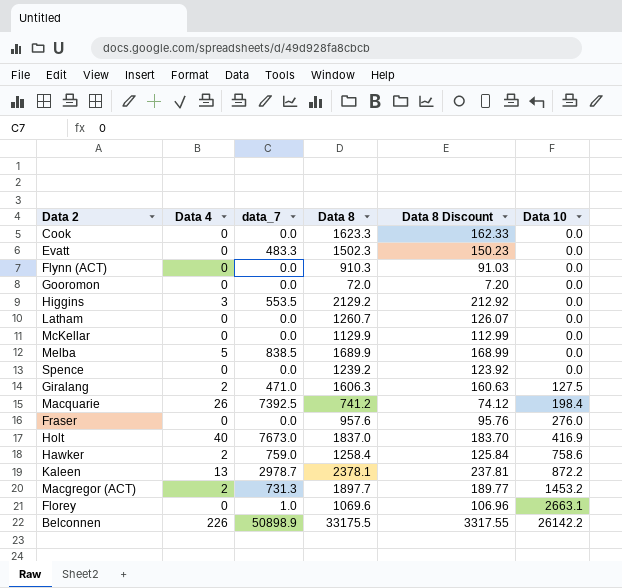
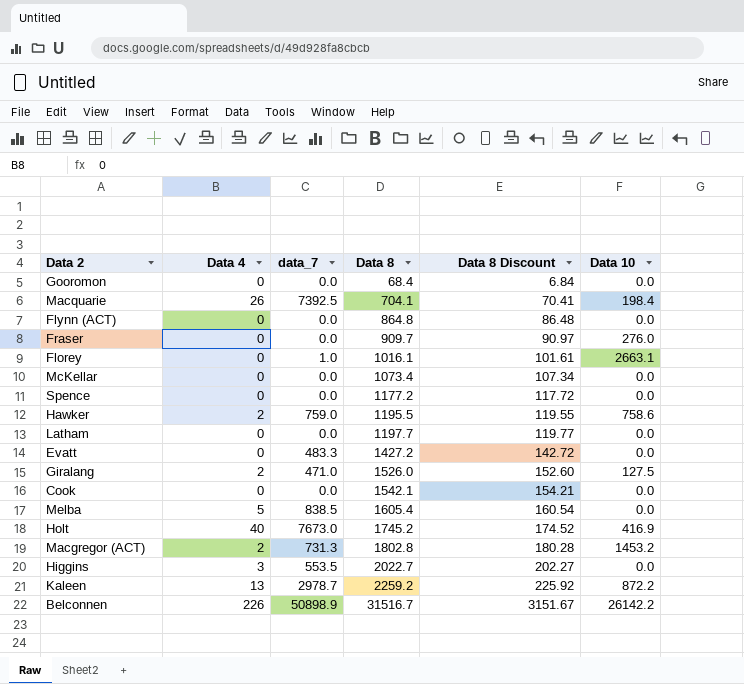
row order: Data 10 ascending -> Data 8 ascending
Gooromon | Data 8: 72.0 -> 68.4
Gooromon | Data 8 Discount: 7.20 -> 6.84
Macquarie | Data 8: 741.2 -> 704.1
Macquarie | Data 8 Discount: 74.12 -> 70.41
Flynn (ACT) | Data 8: 910.3 -> 864.8
Flynn (ACT) | Data 8 Discount: 91.03 -> 86.48
Fraser | Data 8: 957.6 -> 909.7
Fraser | Data 8 Discount: 95.76 -> 90.97
Florey | Data 8: 1069.6 -> 1016.1
Florey | Data 8 Discount: 106.96 -> 101.61
McKellar | Data 8: 1129.9 -> 1073.4
McKellar | Data 8 Discount: 112.99 -> 107.34
Spence | Data 8: 1239.2 -> 1177.2
Spence | Data 8 Discount: 123.92 -> 117.72
Hawker | Data 8: 1258.4 -> 1195.5
Hawker | Data 8 Discount: 125.84 -> 119.55
Latham | Data 8: 1260.7 -> 1197.7
Latham | Data 8 Discount: 126.07 -> 119.77
Evatt | Data 8: 1502.3 -> 1427.2
Evatt | Data 8 Discount: 150.23 -> 142.72
Giralang | Data 8: 1606.3 -> 1526.0
Giralang | Data 8 Discount: 160.63 -> 152.60
Cook | Data 8: 1623.3 -> 1542.1
Cook | Data 8 Discount: 162.33 -> 154.21
Melba | Data 8: 1689.9 -> 1605.4
Melba | Data 8 Discount: 168.99 -> 160.54
Holt | Data 8: 1837.0 -> 1745.2
Holt | Data 8 Discount: 183.70 -> 174.52
Macgregor (ACT) | Data 8: 1897.7 -> 1802.8
Macgregor (ACT) | Data 8 Discount: 189.77 -> 180.28
Higgins | Data 8: 2129.2 -> 2022.7
Higgins | Data 8 Discount: 212.92 -> 202.27
Kaleen | Data 8: 2378.1 -> 2259.2
Kaleen | Data 8 Discount: 237.81 -> 225.92
Belconnen | Data 8: 33175.5 -> 31516.7
Belconnen | Data 8 Discount: 3317.55 -> 3151.67

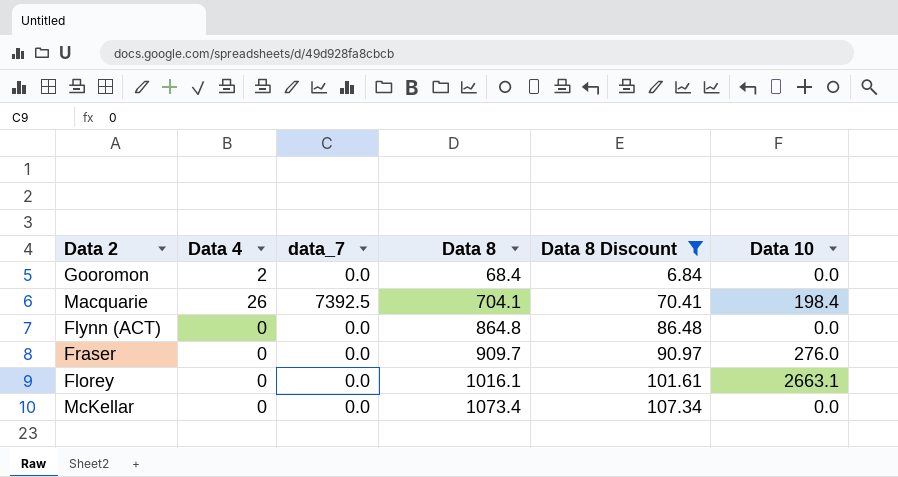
filter: none -> Data 8 Discount <= 107.34
Gooromon | Data 4: 0 -> 2
Florey | data_7: 1.0 -> 0.0

